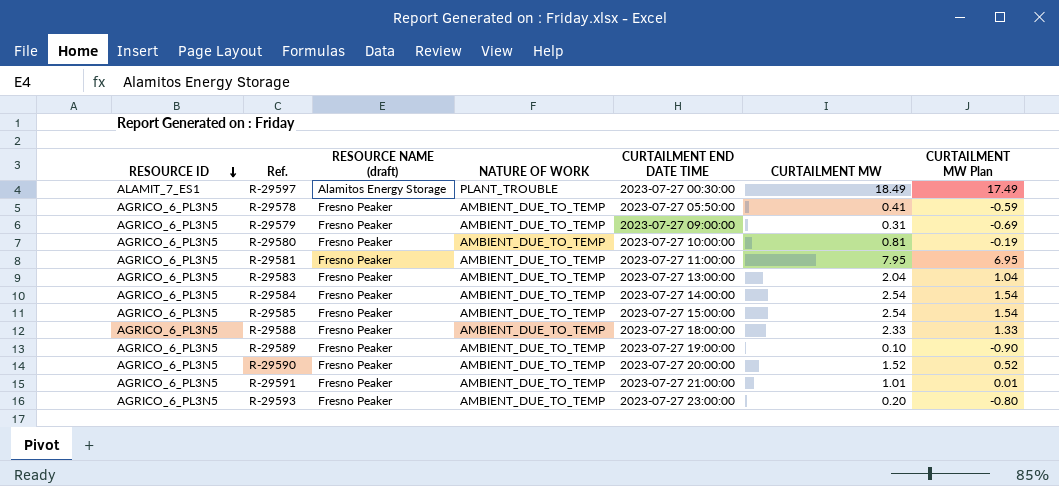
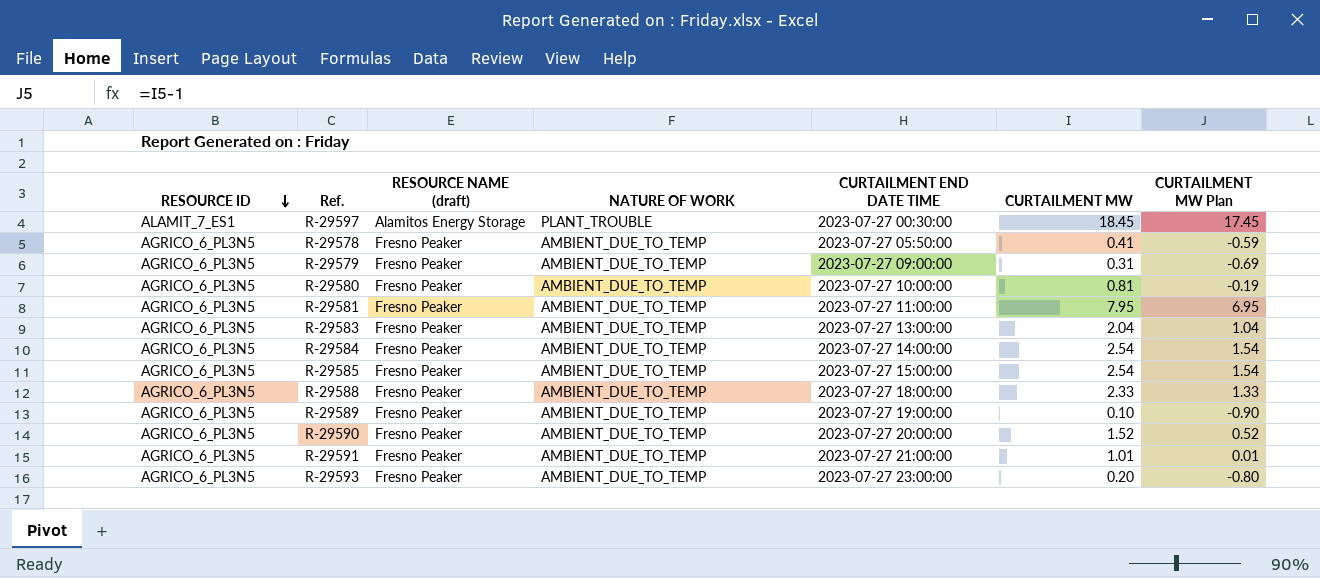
R-29597 | CURTAILMENT MW: 18.49 -> 18.45
R-29597 | CURTAILMENT MW Plan: 17.49 -> 17.45

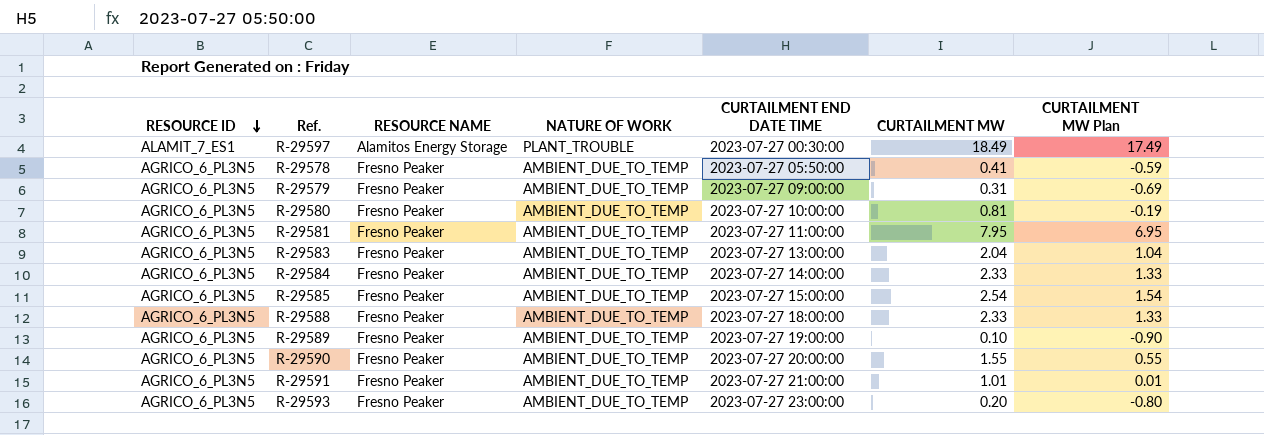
column name: RESOURCE NAME (draft) -> RESOURCE NAME
R-29597 | CURTAILMENT MW: 18.45 -> 18.49
R-29597 | CURTAILMENT MW Plan: 17.45 -> 17.49
R-29584 | CURTAILMENT MW: 2.54 -> 2.33
R-29584 | CURTAILMENT MW Plan: 1.54 -> 1.33
R-29590 | CURTAILMENT MW: 1.52 -> 1.55
R-29590 | CURTAILMENT MW Plan: 0.52 -> 0.55

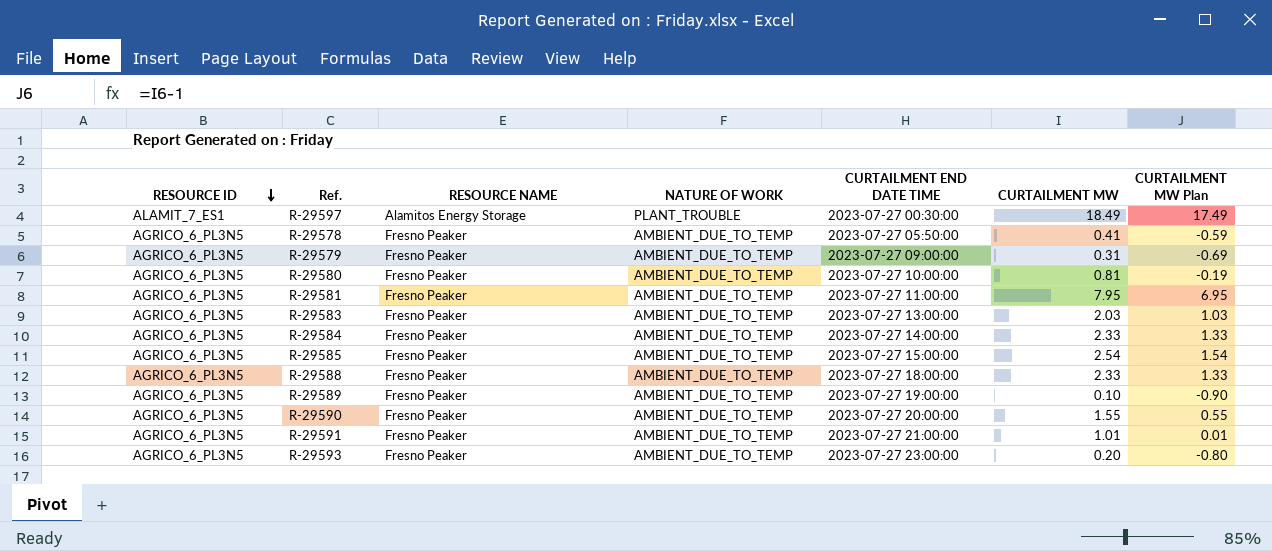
R-29583 | CURTAILMENT MW: 2.04 -> 2.03
R-29583 | CURTAILMENT MW Plan: 1.04 -> 1.03

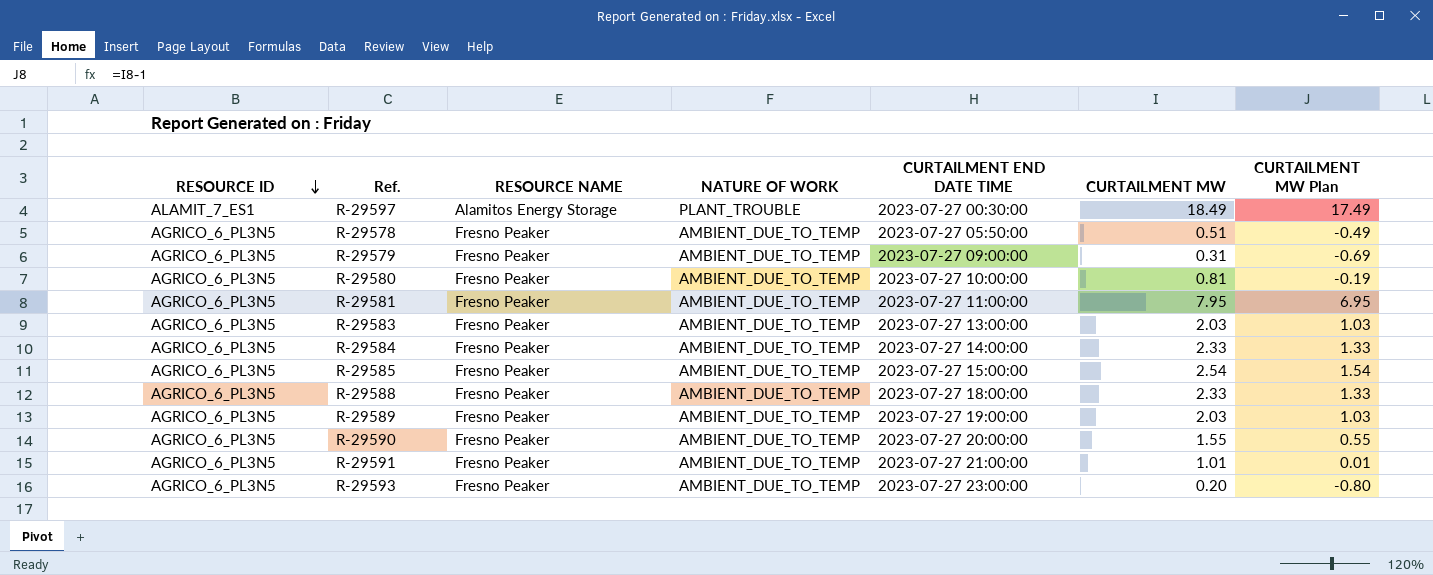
R-29578 | CURTAILMENT MW: 0.41 -> 0.51
R-29578 | CURTAILMENT MW Plan: -0.59 -> -0.49
R-29589 | CURTAILMENT MW: 0.10 -> 2.03
R-29589 | CURTAILMENT MW Plan: -0.90 -> 1.03

